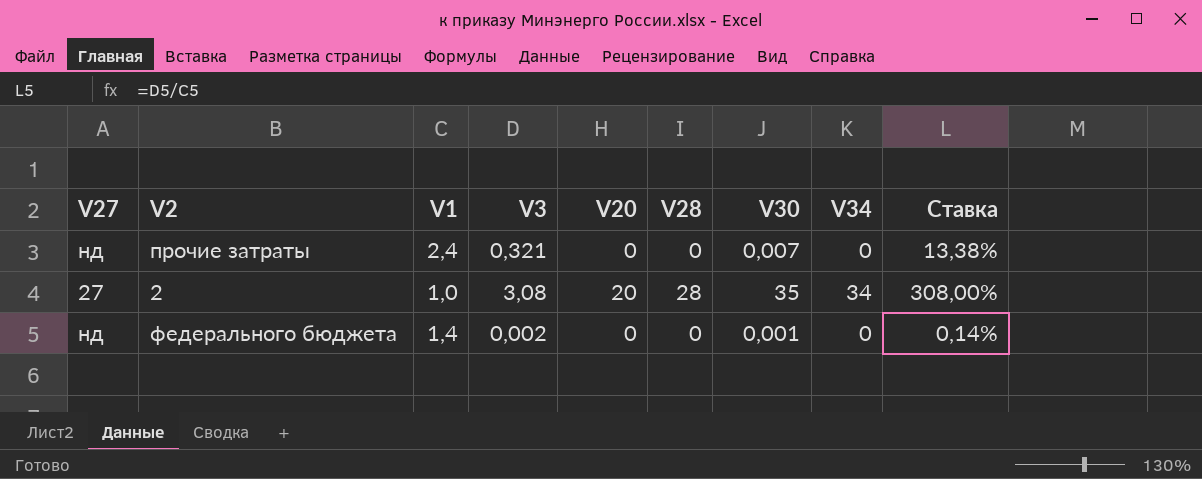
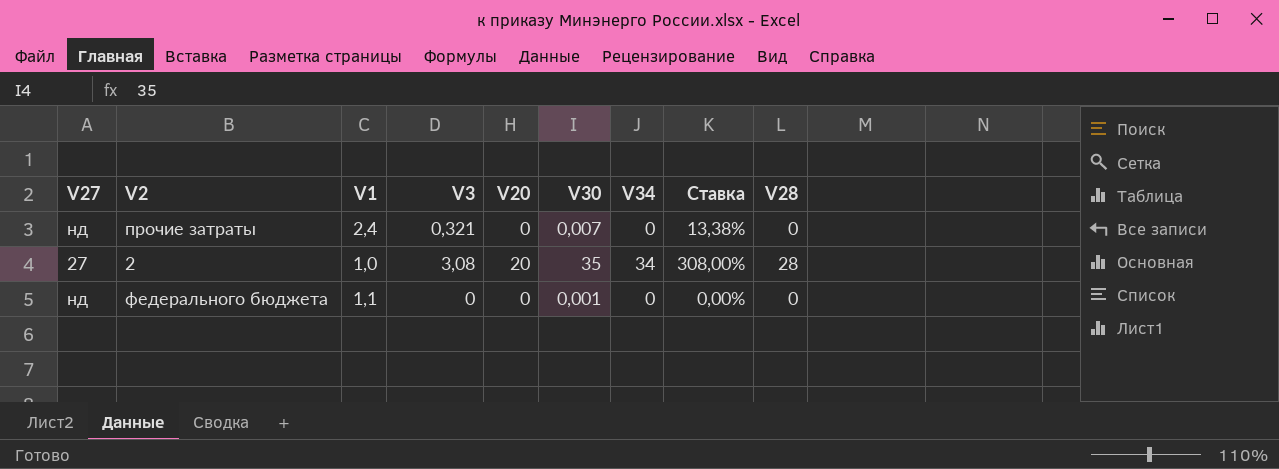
column V28 | position: 6 -> 9
федерального бюджета | V1: 1,4 -> 1,1
федерального бюджета | V3: 0,002 -> 0
федерального бюджета | Ставка: 0,14% -> 0,00%

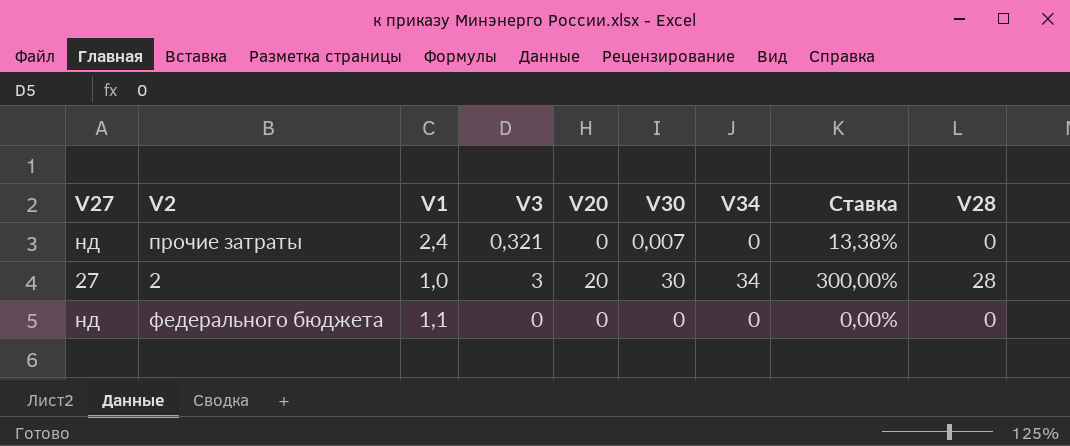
2 | V3: 3,08 -> 3
2 | V30: 35 -> 30
2 | Ставка: 308,00% -> 300,00%
федерального бюджета | V30: 0,001 -> 0

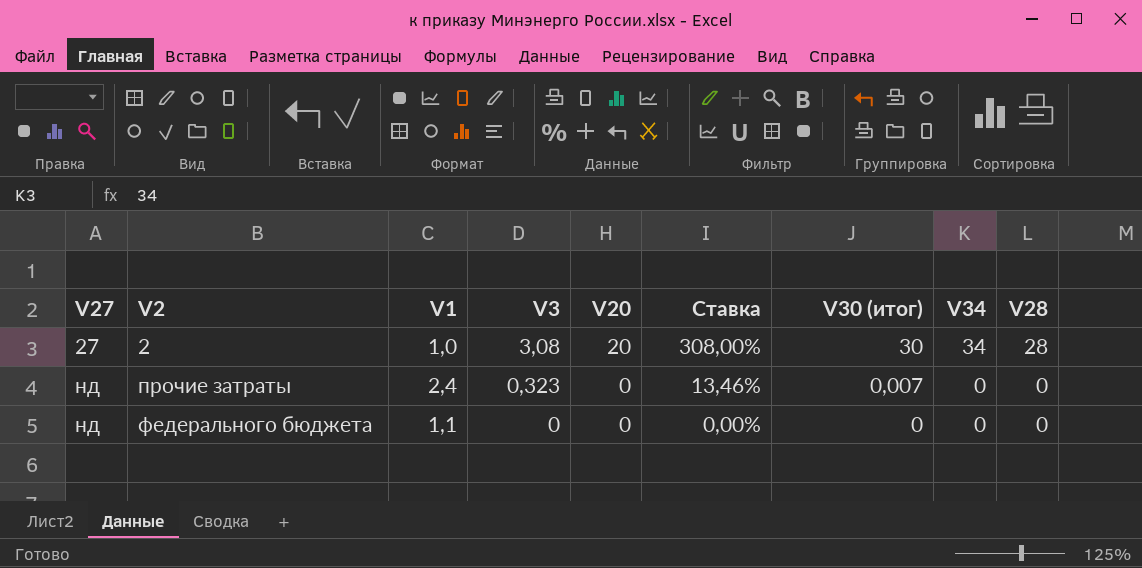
row order: none -> V27 ascending
column Ставка | position: 8 -> 6
column name: V30 -> V30 (итог)
2 | V3: 3 -> 3,08
2 | Ставка: 300,00% -> 308,00%
прочие затраты | V3: 0,321 -> 0,323
прочие затраты | Ставка: 13,38% -> 13,46%

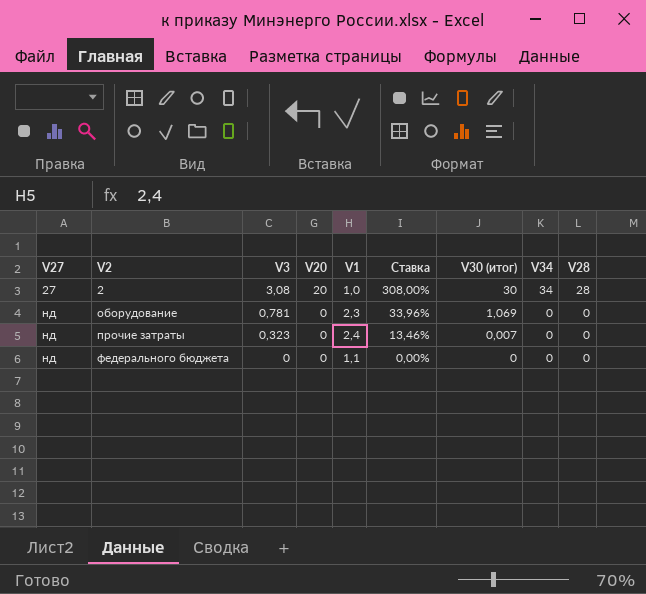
column V1 | position: 3 -> 5
row оборудование: none -> нд | 0,781 | 0 | 2,3 | 33,96% | 1,069 | 0 | 0

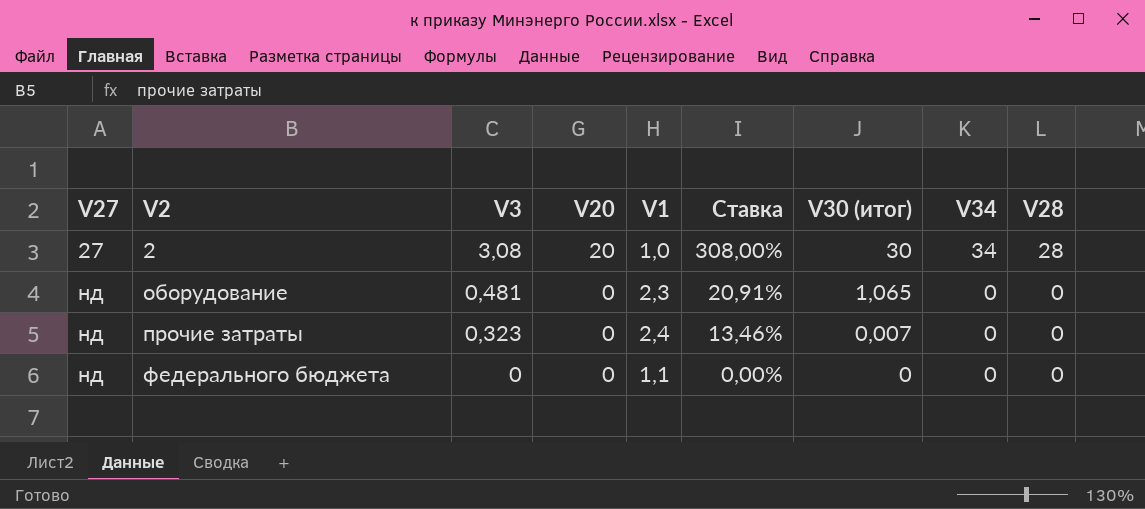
оборудование | V3: 0,781 -> 0,481
оборудование | Ставка: 33,96% -> 20,91%
оборудование | V30 (итог): 1,069 -> 1,065

